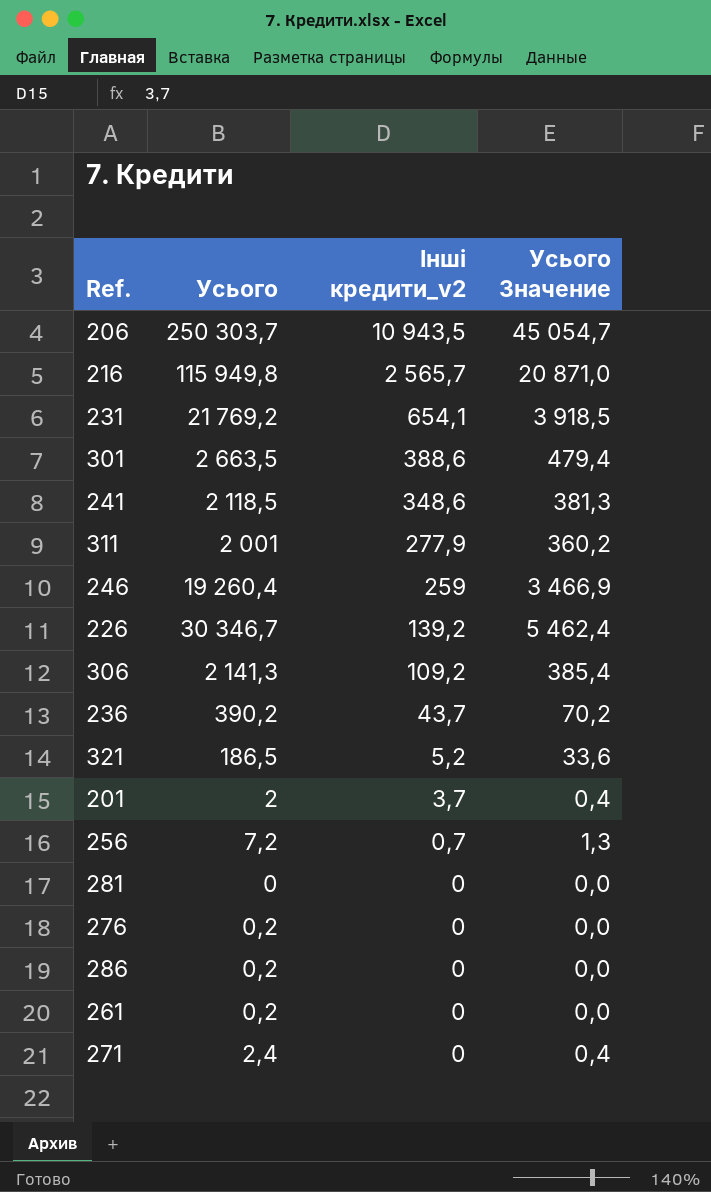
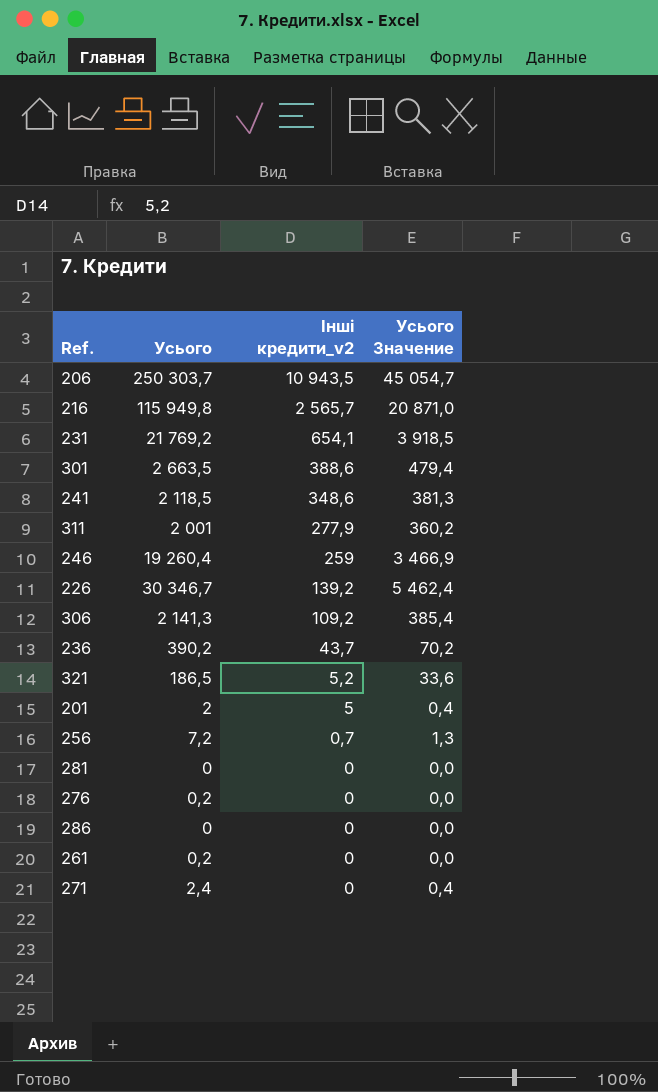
201 | Інші кредити_v2: 3,7 -> 5
286 | Усього: 0,2 -> 0

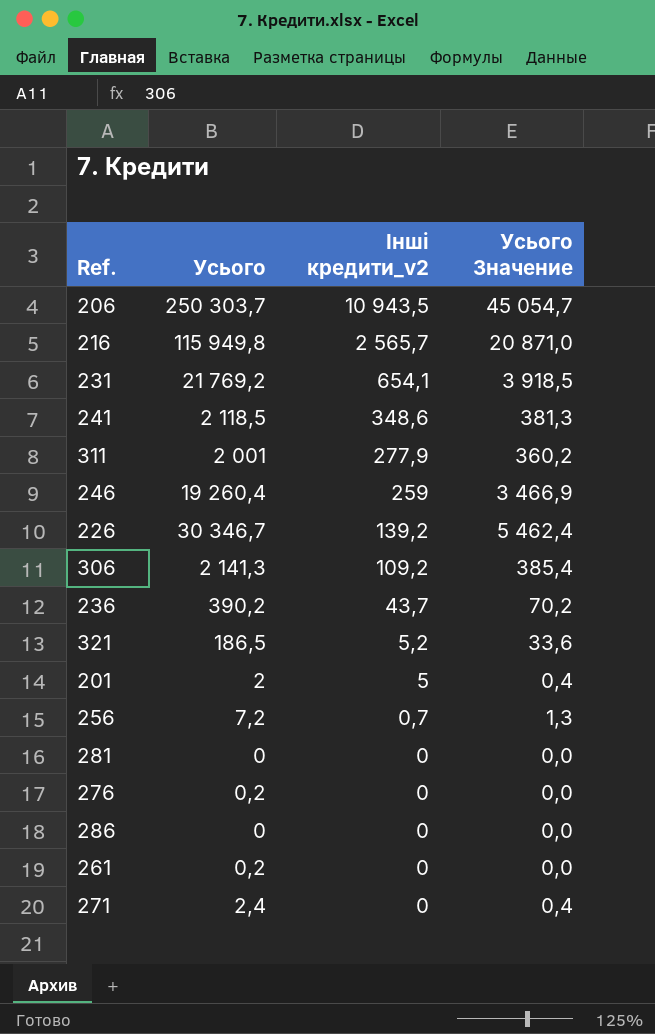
row 301: 2 663,5 | 388,6 | 479,4 -> none

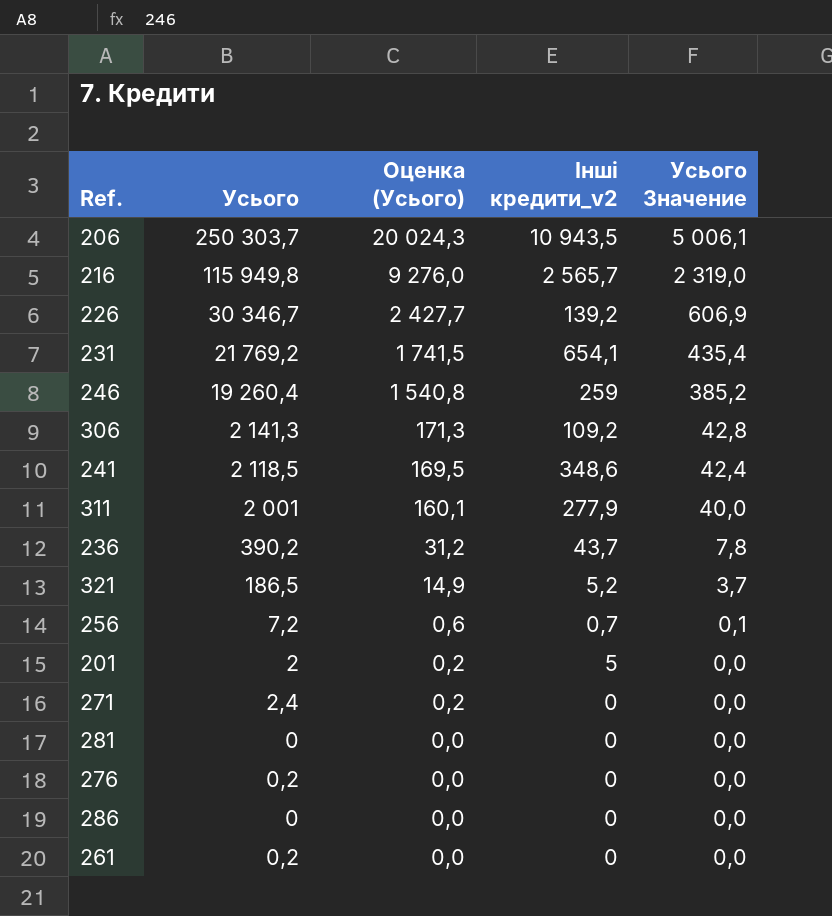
row order: Інші кредити_v2 descending -> Оценка (Усього) descending
column Оценка (Усього) | formula: none -> [Усього] * 0,08
column Усього Значение | formula: [Усього] * 0,18 -> [Усього] * 0,02

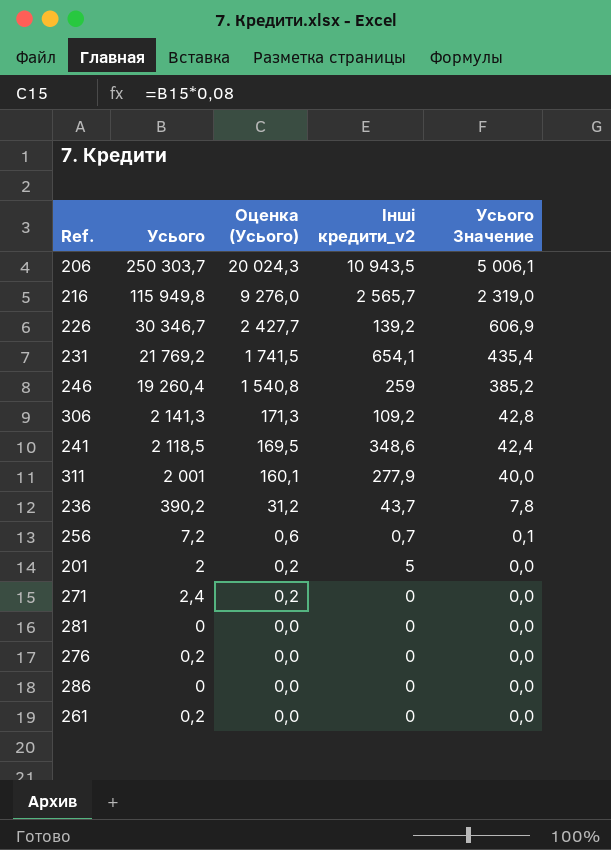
row 321: 186,5 | 14,9 | 5,2 | 3,7 -> none

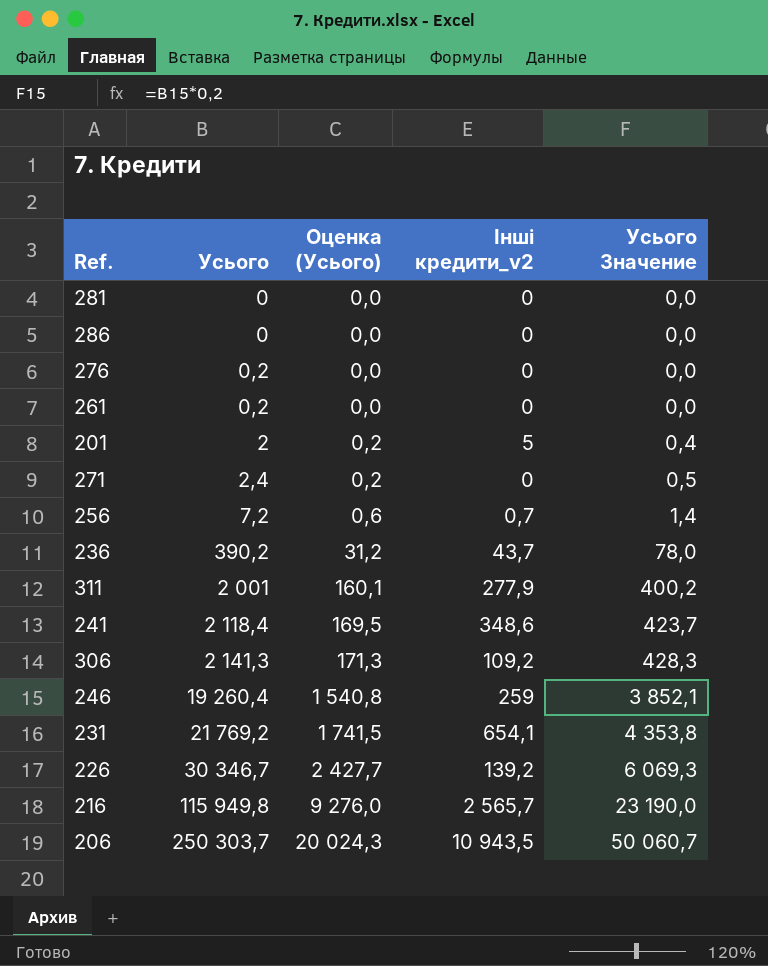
row order: Оценка (Усього) descending -> Усього ascending
column Усього Значение | formula: [Усього] * 0,02 -> [Усього] * 0,2
241 | Усього: 2 118,5 -> 2 118,4

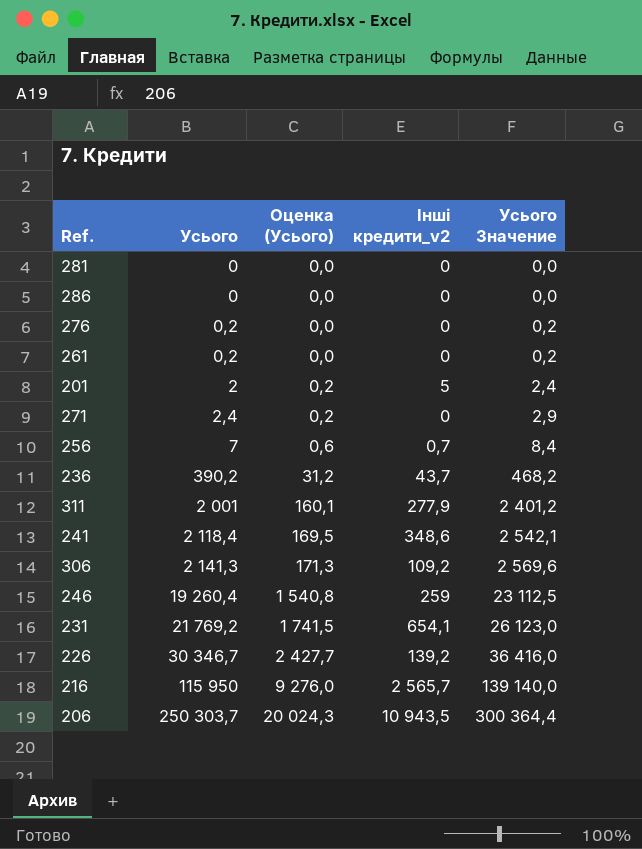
column Усього Значение | formula: [Усього] * 0,2 -> [Усього] * 1,2
256 | Усього: 7,2 -> 7
216 | Усього: 115 949,8 -> 115 950

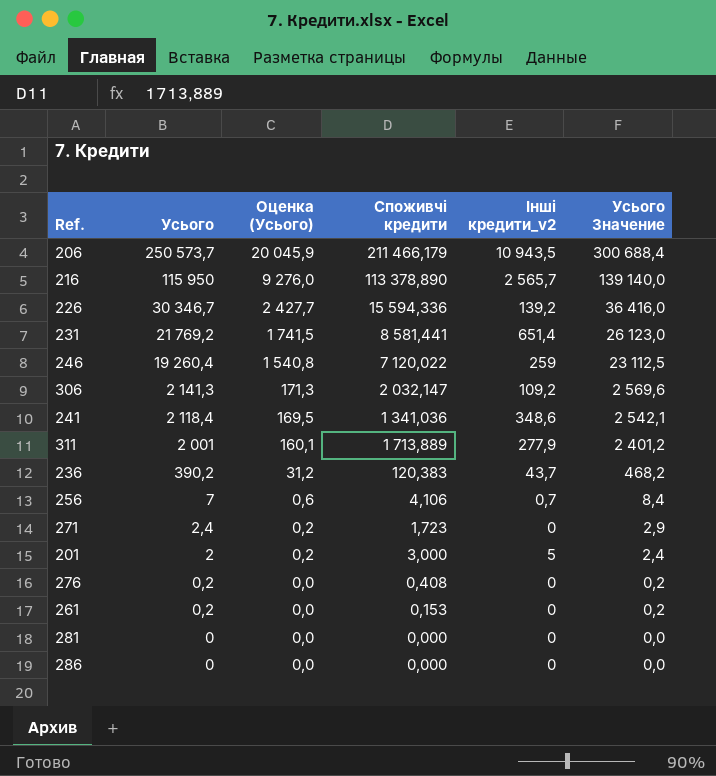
row order: Усього ascending -> Усього descending
column Споживчі кредити | position: none -> 4
206 | Усього: 250 303,7 -> 250 573,7
206 | Оценка (Усього): 20 024,3 -> 20 045,9
206 | Усього Значение: 300 364,4 -> 300 688,4
231 | Інші кредити_v2: 654,1 -> 651,4

